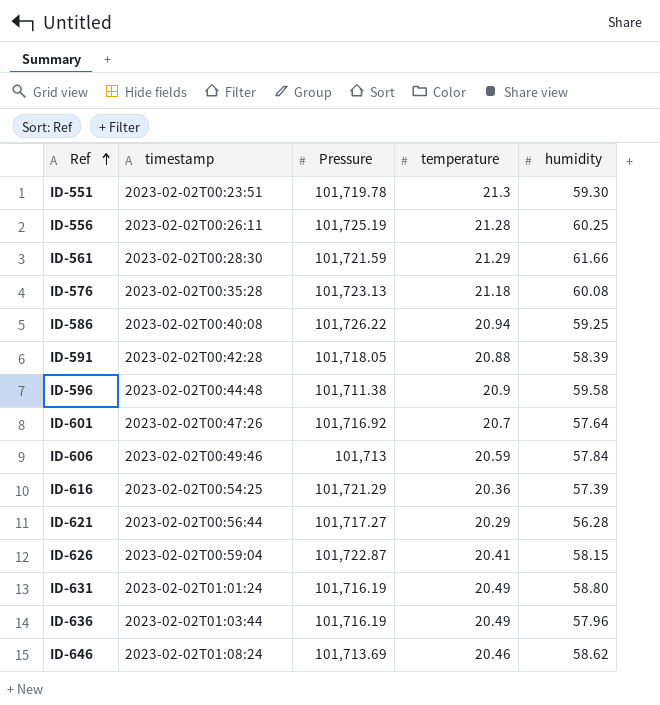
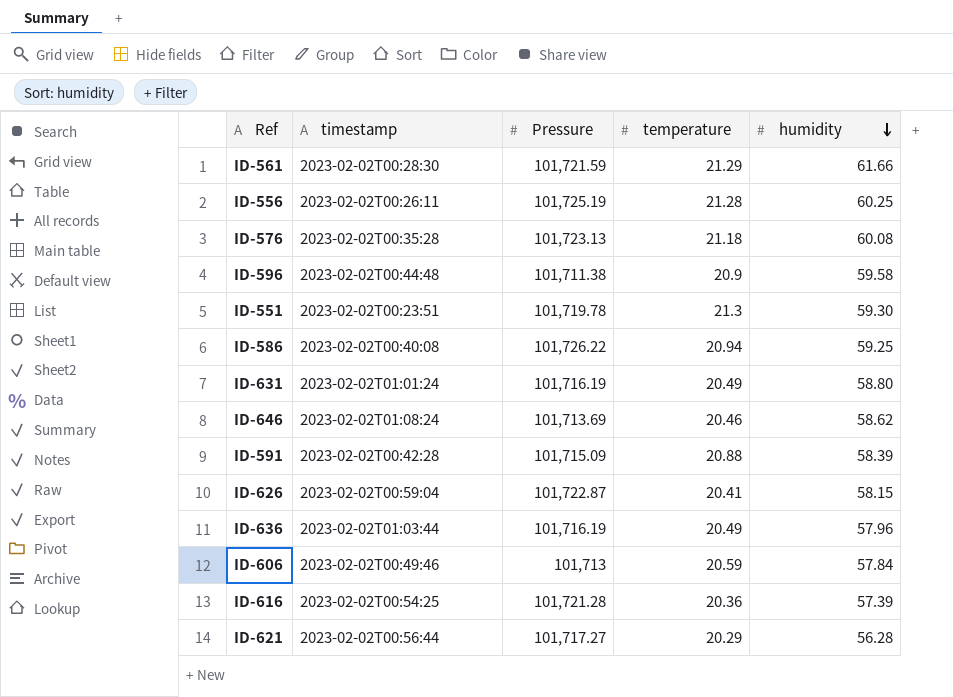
row order: Ref ascending -> humidity descending
row ID-601: 2023-02-02T00:47:26 | 101,716.92 | 20.7 | 57.64 -> none
ID-591 | Pressure: 101,718.05 -> 101,715.09
ID-616 | Pressure: 101,721.29 -> 101,721.28

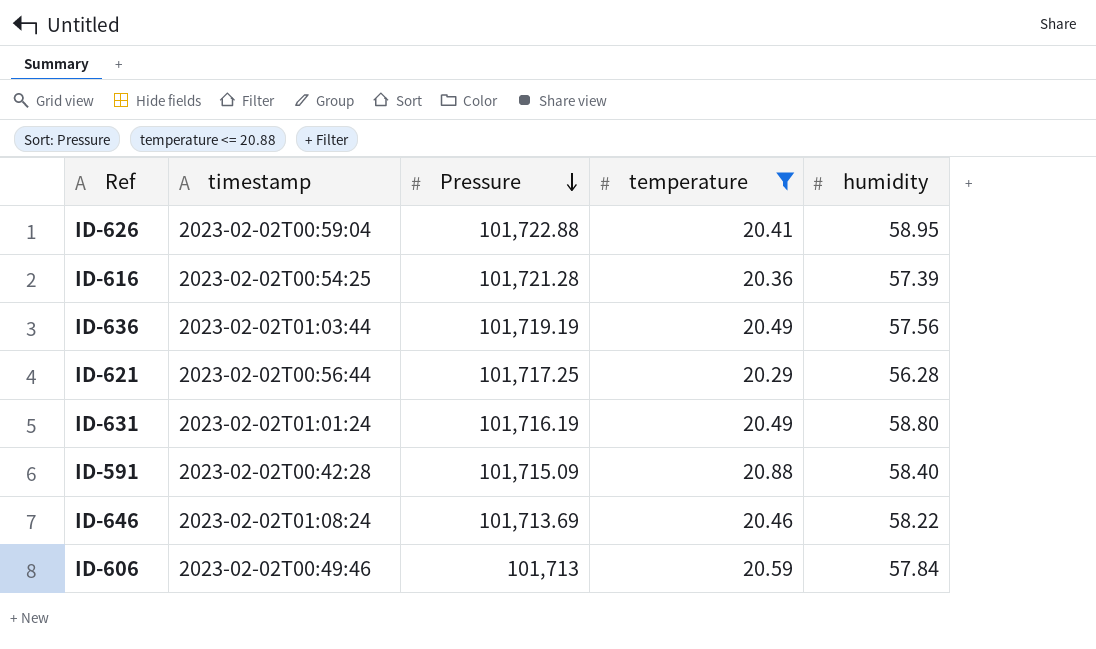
filter: none -> temperature <= 20.88
row order: humidity descending -> Pressure descending
ID-626 | Pressure: 101,722.87 -> 101,722.88
ID-626 | humidity: 58.15 -> 58.95
ID-636 | Pressure: 101,716.19 -> 101,719.19
ID-636 | humidity: 57.96 -> 57.56
ID-621 | Pressure: 101,717.27 -> 101,717.25
ID-591 | humidity: 58.39 -> 58.40
ID-646 | humidity: 58.62 -> 58.22

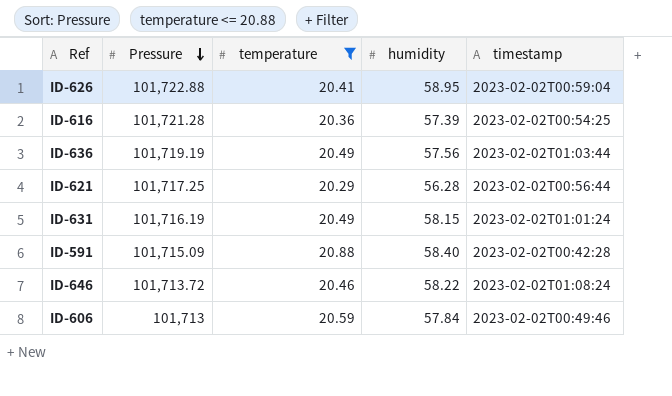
column timestamp | position: 2 -> 5
ID-631 | humidity: 58.80 -> 58.15
ID-646 | Pressure: 101,713.69 -> 101,713.72

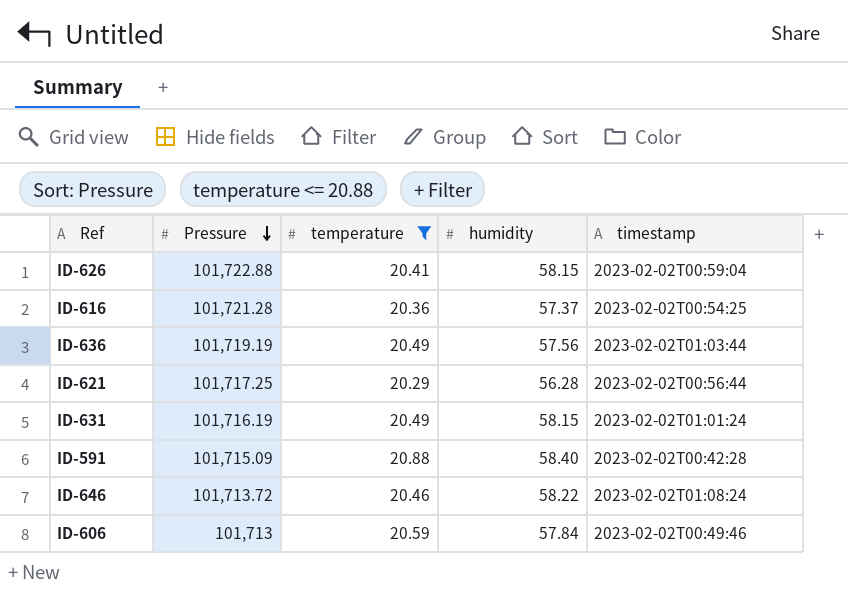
ID-626 | humidity: 58.95 -> 58.15
ID-616 | humidity: 57.39 -> 57.37

